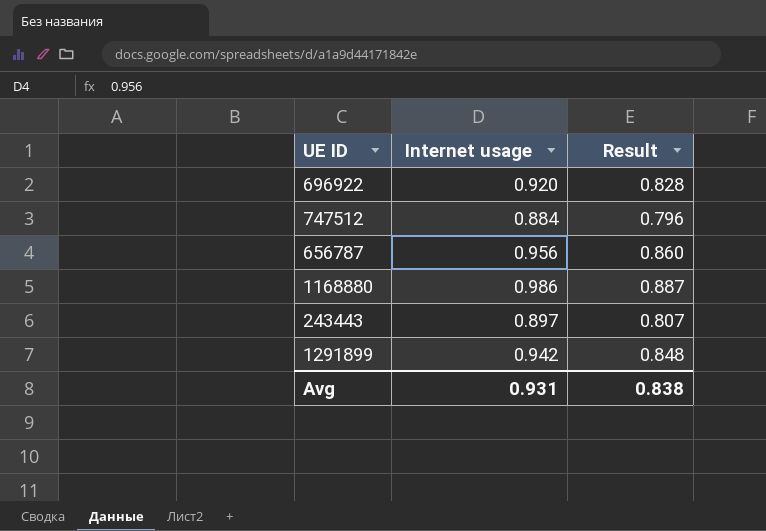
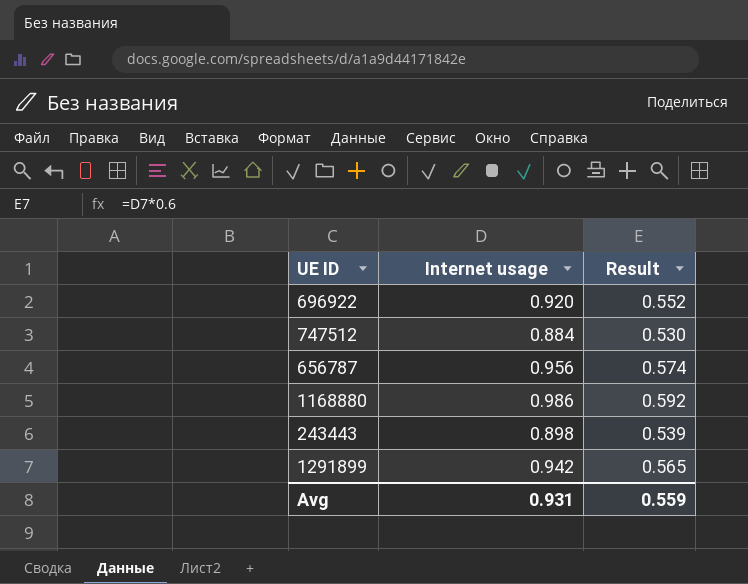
column Result | formula: [Internet usage] * 0.9 -> [Internet usage] * 0.6
243443 | Internet usage: 0.897 -> 0.898
Avg | Result: 0.838 -> 0.559

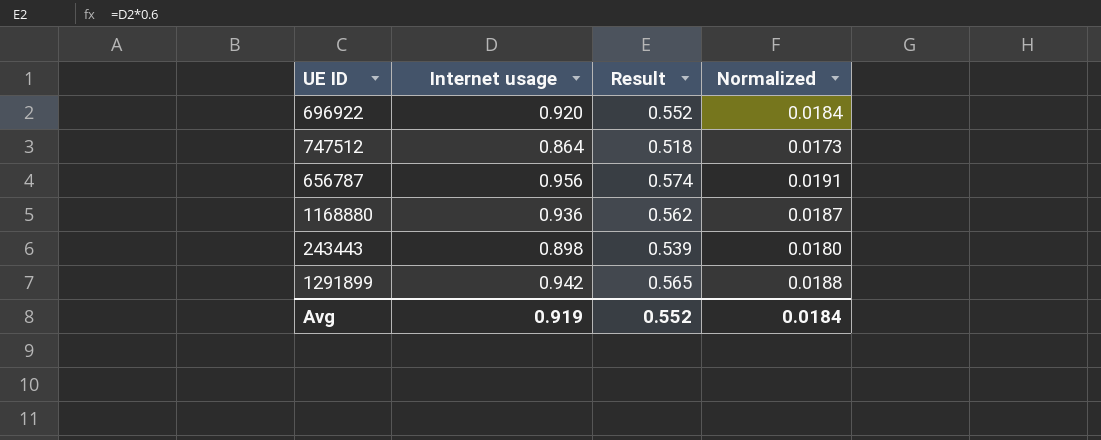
column Normalized | formula: none -> [Internet usage] * 0.02
747512 | Internet usage: 0.884 -> 0.864
747512 | Result: 0.530 -> 0.518
1168880 | Internet usage: 0.986 -> 0.936
1168880 | Result: 0.592 -> 0.562
Avg | Internet usage: 0.931 -> 0.919
Avg | Result: 0.559 -> 0.552

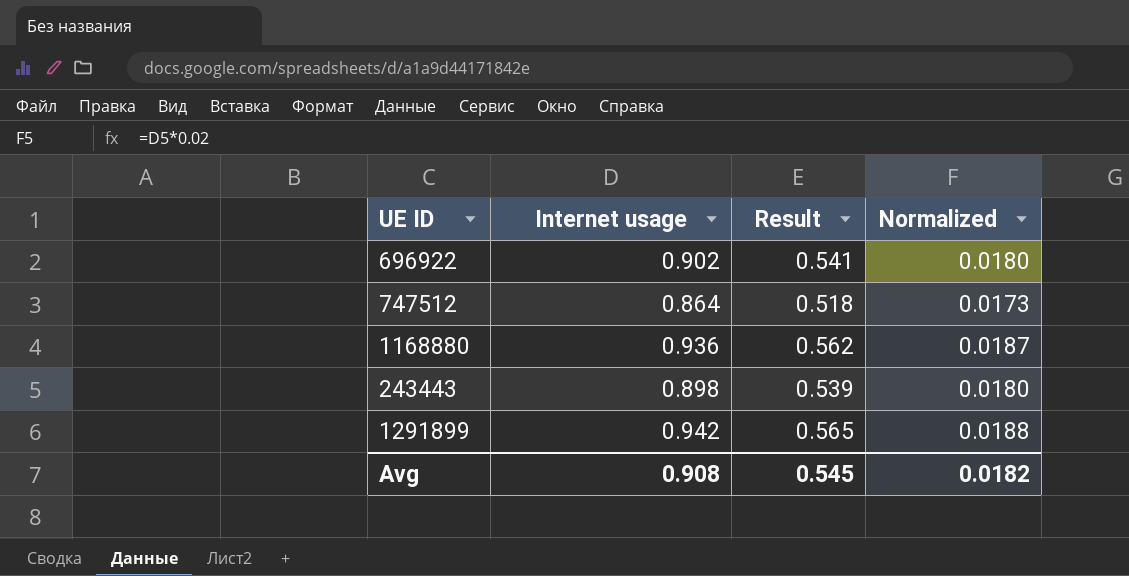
row 656787: 0.956 | 0.574 | 0.0191 -> none
696922 | Internet usage: 0.920 -> 0.902
696922 | Result: 0.552 -> 0.541
696922 | Normalized: 0.0184 -> 0.0180
Avg | Internet usage: 0.919 -> 0.908
Avg | Result: 0.552 -> 0.545
Avg | Normalized: 0.0184 -> 0.0182

